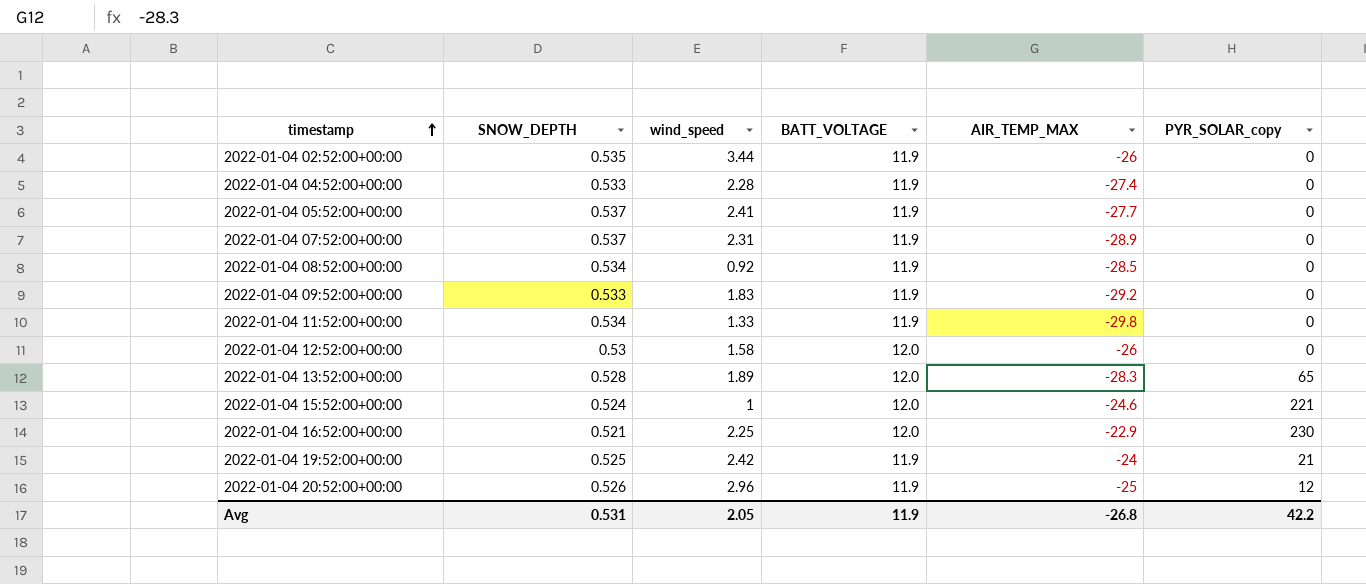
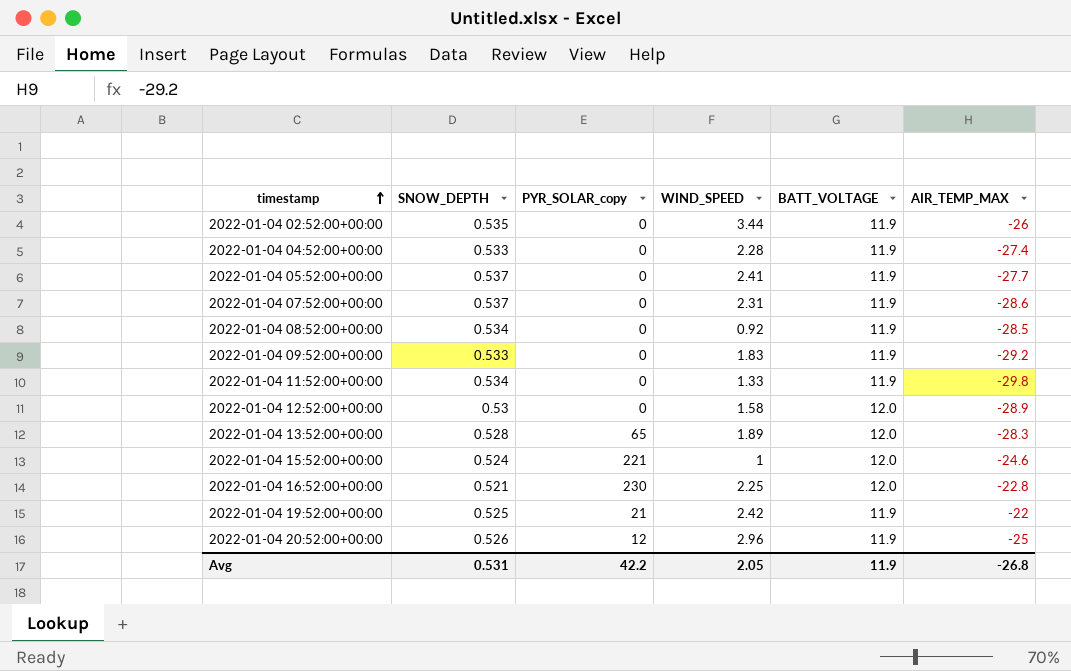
column PYR_SOLAR_copy | position: 6 -> 3
column name: wind_speed -> WIND_SPEED
2022-01-04 07:52:00+00:00 | AIR_TEMP_MAX: -28.9 -> -28.6
2022-01-04 12:52:00+00:00 | AIR_TEMP_MAX: -26 -> -28.9
2022-01-04 16:52:00+00:00 | AIR_TEMP_MAX: -22.9 -> -22.8
2022-01-04 19:52:00+00:00 | AIR_TEMP_MAX: -24 -> -22

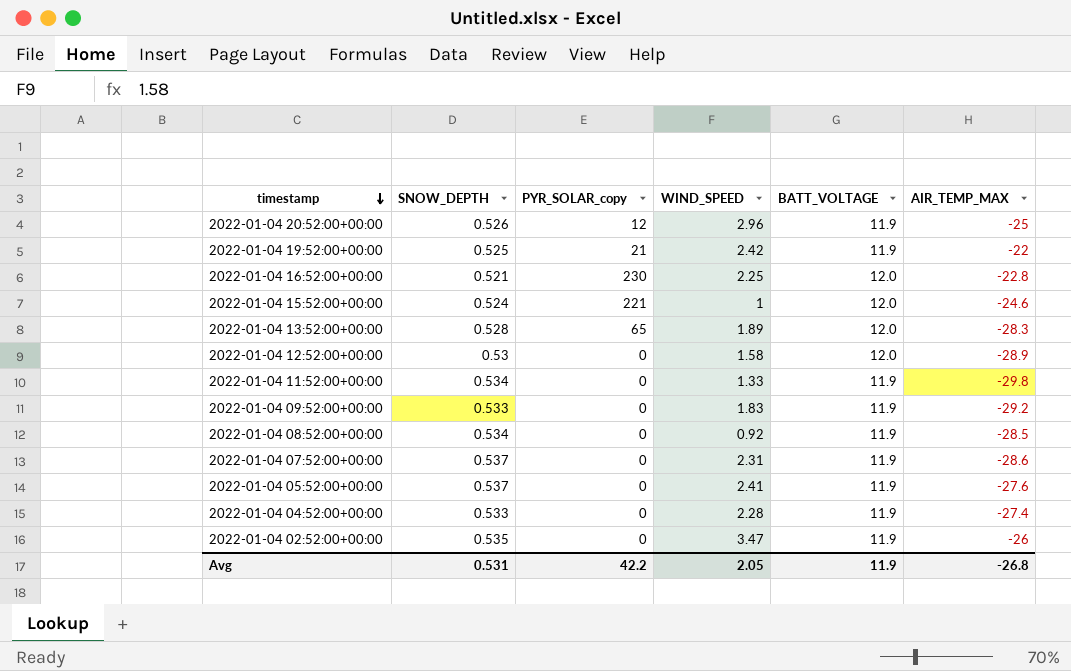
row order: timestamp ascending -> timestamp descending
2022-01-04 05:52:00+00:00 | AIR_TEMP_MAX: -27.7 -> -27.6
2022-01-04 02:52:00+00:00 | WIND_SPEED: 3.44 -> 3.47

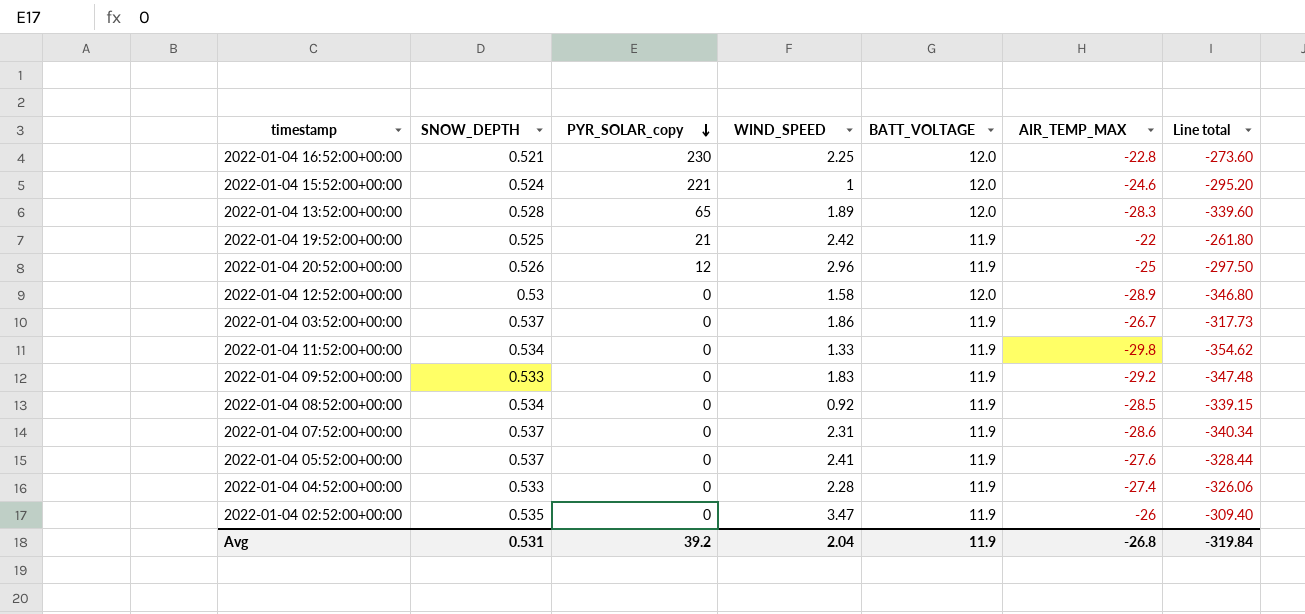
row order: timestamp descending -> PYR_SOLAR_copy descending
column Line total | formula: none -> [BATT_VOLTAGE] * [AIR_TEMP_MAX]
row 2022-01-04 03:52:00+00:00: none -> 0.537 | 0 | 1.86 | 11.9 | -26.7 | -317.73
Avg | PYR_SOLAR_copy: 42.2 -> 39.2
Avg | WIND_SPEED: 2.05 -> 2.04

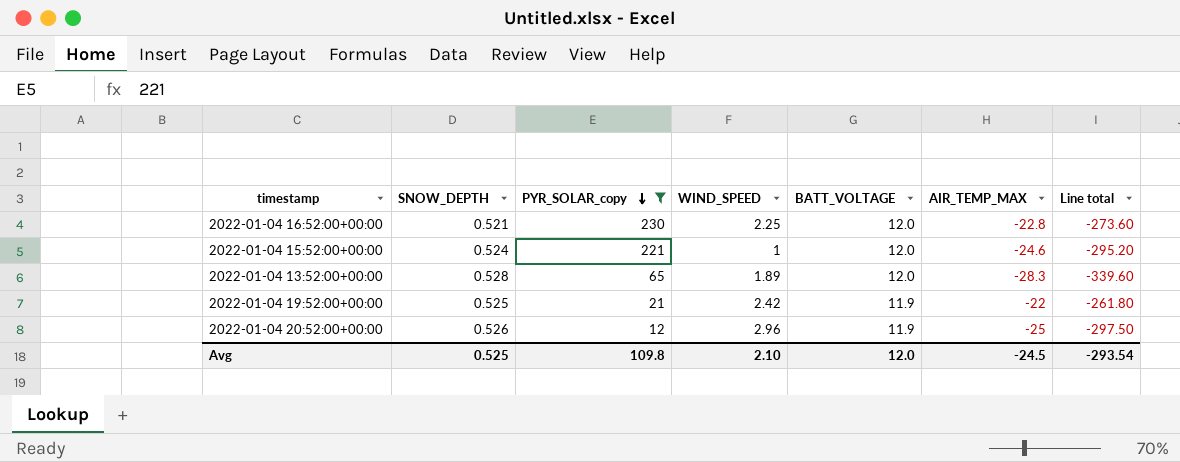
filter: none -> PYR_SOLAR_copy != 0
Avg | SNOW_DEPTH: 0.531 -> 0.525
Avg | PYR_SOLAR_copy: 39.2 -> 109.8
Avg | WIND_SPEED: 2.04 -> 2.10
Avg | BATT_VOLTAGE: 11.9 -> 12.0
Avg | AIR_TEMP_MAX: -26.8 -> -24.5
Avg | Line total: -319.84 -> -293.54

